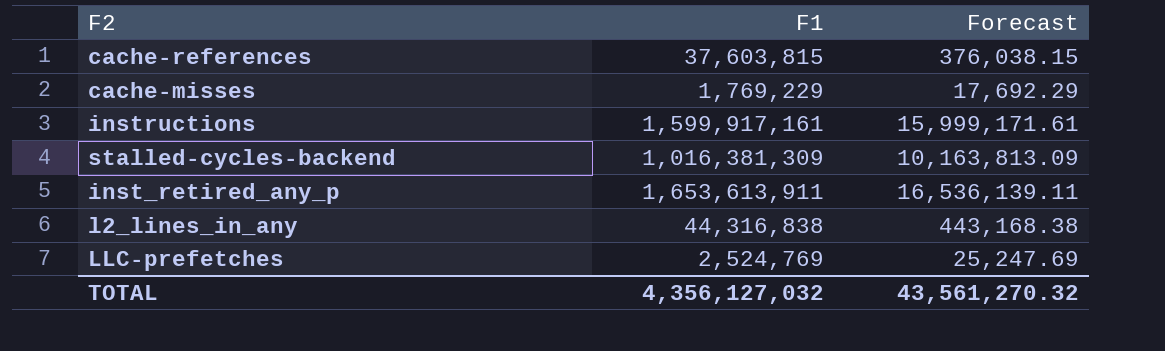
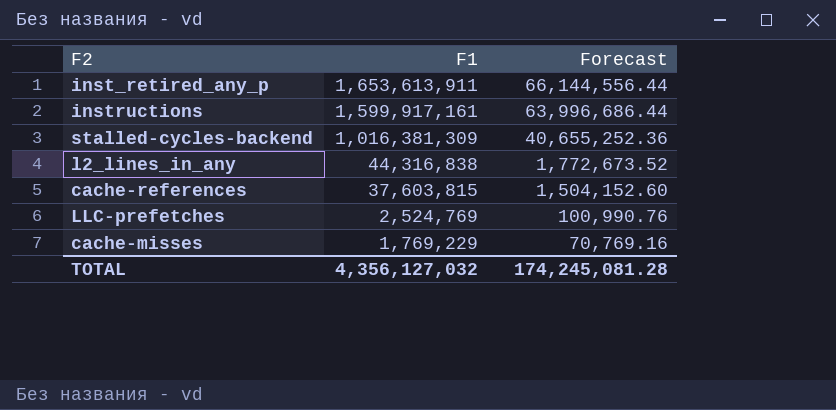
row order: none -> F1 descending
column Forecast | formula: [F1] * 0.01 -> [F1] * 0.04
TOTAL | Forecast: 43,561,270.32 -> 174,245,081.28

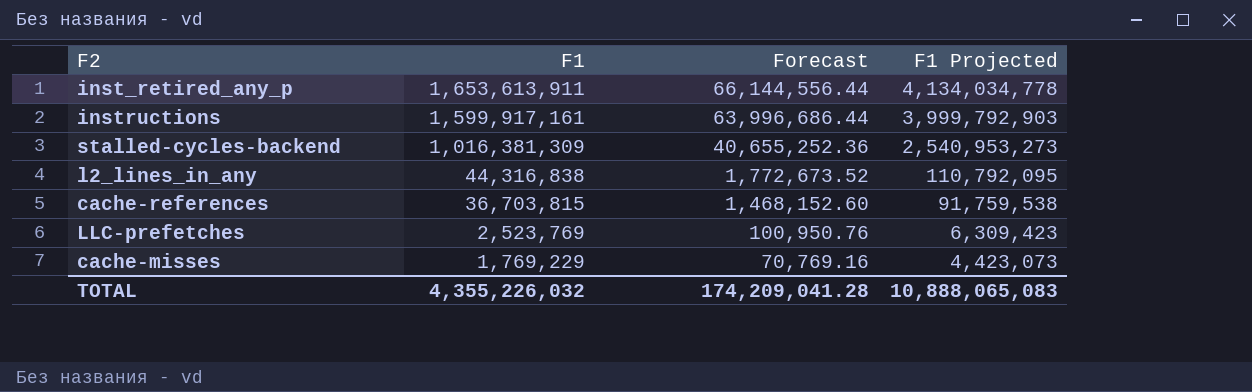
column F1 Projected | formula: none -> [F1] * 2.5
cache-references | F1: 37,603,815 -> 36,703,815
cache-references | Forecast: 1,504,152.60 -> 1,468,152.60
LLC-prefetches | F1: 2,524,769 -> 2,523,769
LLC-prefetches | Forecast: 100,990.76 -> 100,950.76
TOTAL | F1: 4,356,127,032 -> 4,355,226,032
TOTAL | Forecast: 174,245,081.28 -> 174,209,041.28

